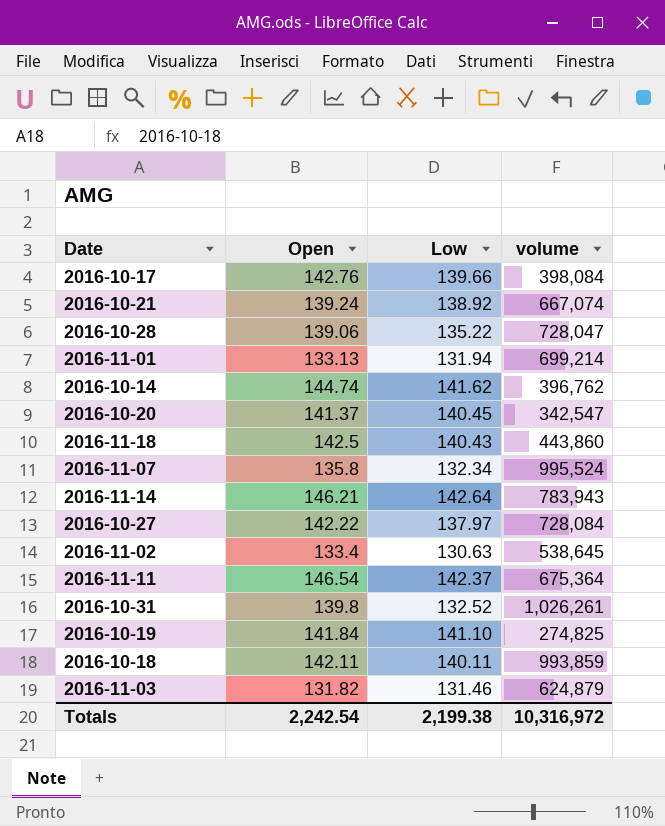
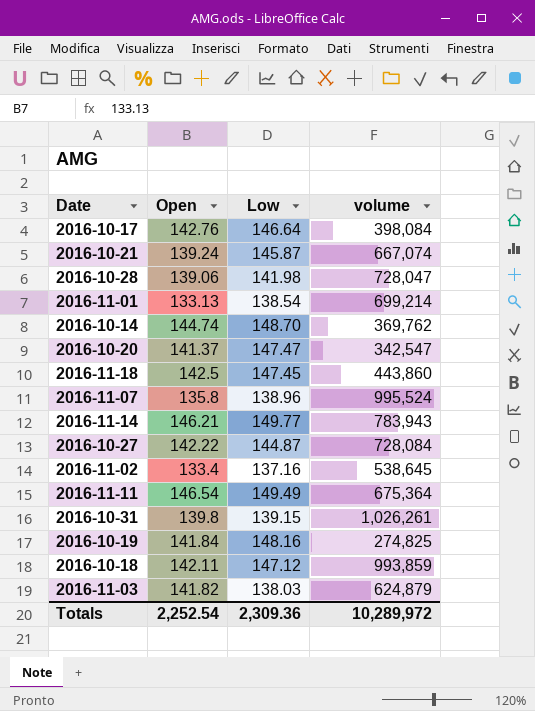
2016-10-17 | Low: 139.66 -> 146.64
2016-10-21 | Low: 138.92 -> 145.87
2016-10-28 | Low: 135.22 -> 141.98
2016-11-01 | Low: 131.94 -> 138.54
2016-10-14 | Low: 141.62 -> 148.70
2016-10-14 | volume: 396,762 -> 369,762
2016-10-20 | Low: 140.45 -> 147.47
2016-11-18 | Low: 140.43 -> 147.45
2016-11-07 | Low: 132.34 -> 138.96
2016-11-14 | Low: 142.64 -> 149.77
2016-10-27 | Low: 137.97 -> 144.87
2016-11-02 | Low: 130.63 -> 137.16
2016-11-11 | Low: 142.37 -> 149.49
2016-10-31 | Low: 132.52 -> 139.15
2016-10-19 | Low: 141.10 -> 148.16
2016-10-18 | Low: 140.11 -> 147.12
2016-11-03 | Open: 131.82 -> 141.82
2016-11-03 | Low: 131.46 -> 138.03
Totals | Open: 2,242.54 -> 2,252.54
Totals | Low: 2,199.38 -> 2,309.36
Totals | volume: 10,316,972 -> 10,289,972

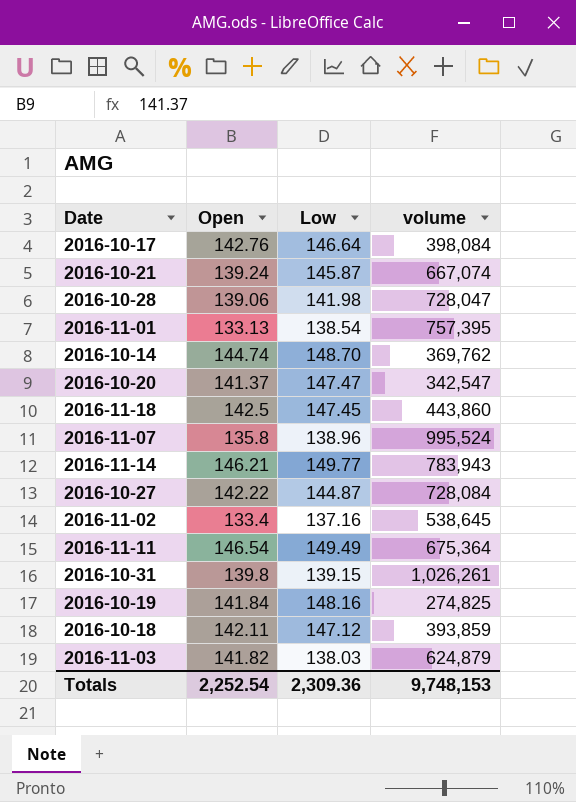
2016-11-01 | volume: 699,214 -> 757,395
2016-10-18 | volume: 993,859 -> 393,859
Totals | volume: 10,289,972 -> 9,748,153

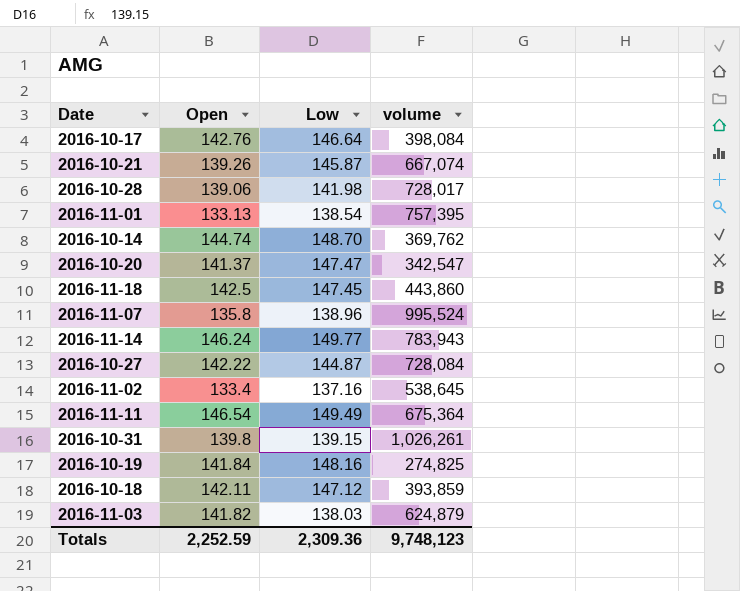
2016-10-21 | Open: 139.24 -> 139.26
2016-10-28 | volume: 728,047 -> 728,017
2016-11-14 | Open: 146.21 -> 146.24
Totals | Open: 2,252.54 -> 2,252.59
Totals | volume: 9,748,153 -> 9,748,123

